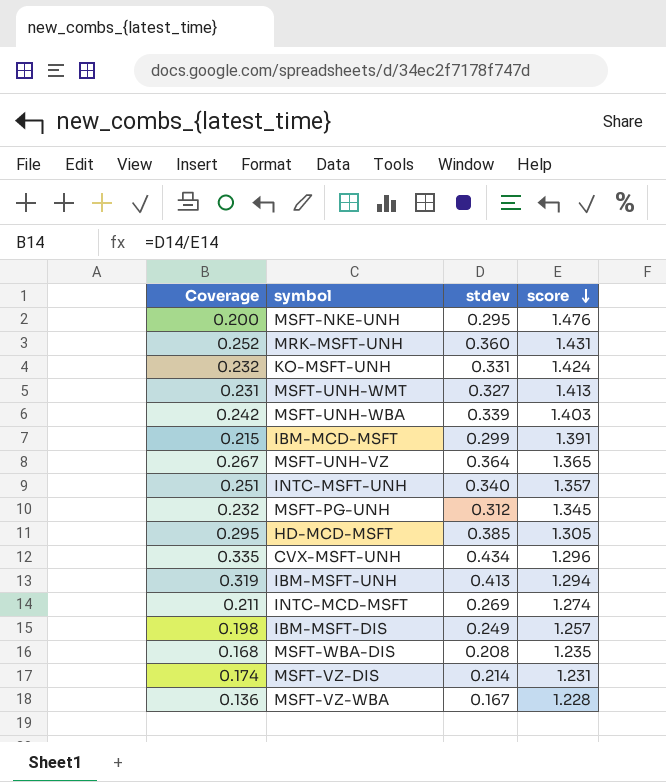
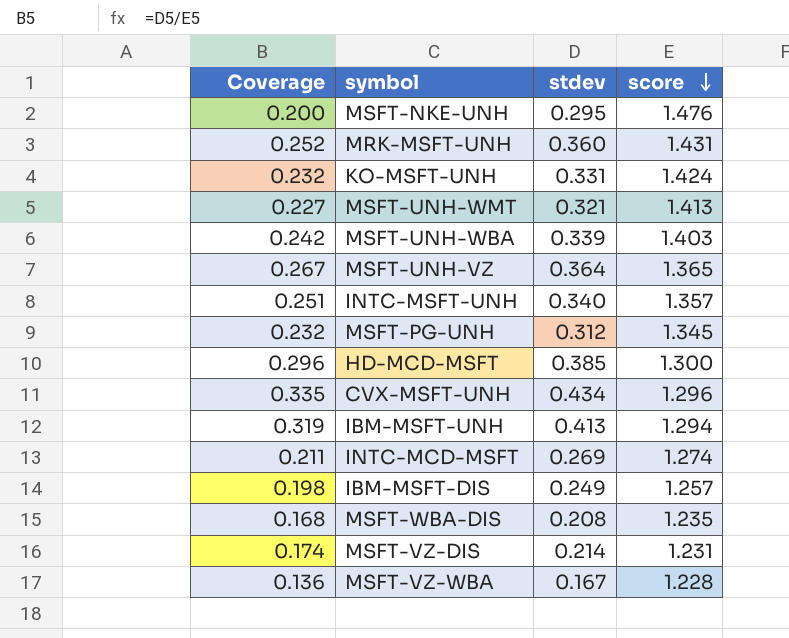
row IBM-MCD-MSFT: 0.215 | 0.299 | 1.391 -> none
MSFT-UNH-WMT | Coverage: 0.231 -> 0.227
MSFT-UNH-WMT | stdev: 0.327 -> 0.321
HD-MCD-MSFT | Coverage: 0.295 -> 0.296
HD-MCD-MSFT | score: 1.305 -> 1.300

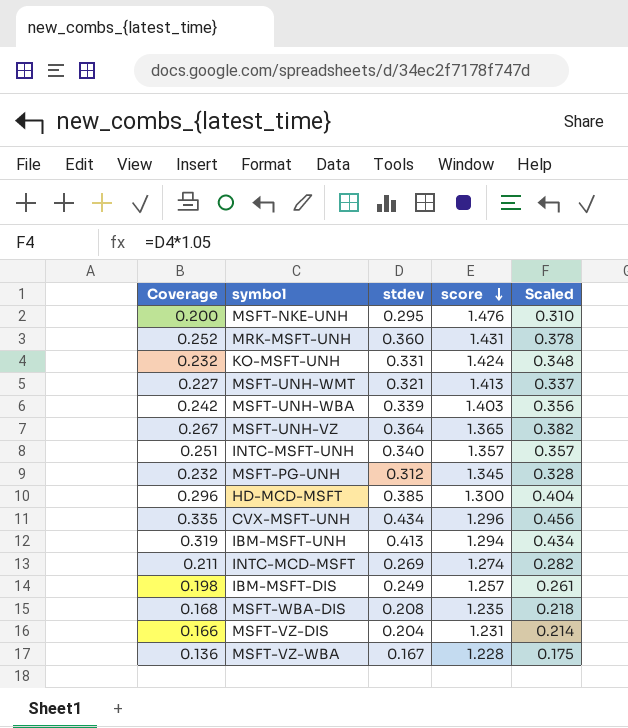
column Scaled | formula: none -> [stdev] * 1.05
MSFT-VZ-DIS | Coverage: 0.174 -> 0.166
MSFT-VZ-DIS | stdev: 0.214 -> 0.204

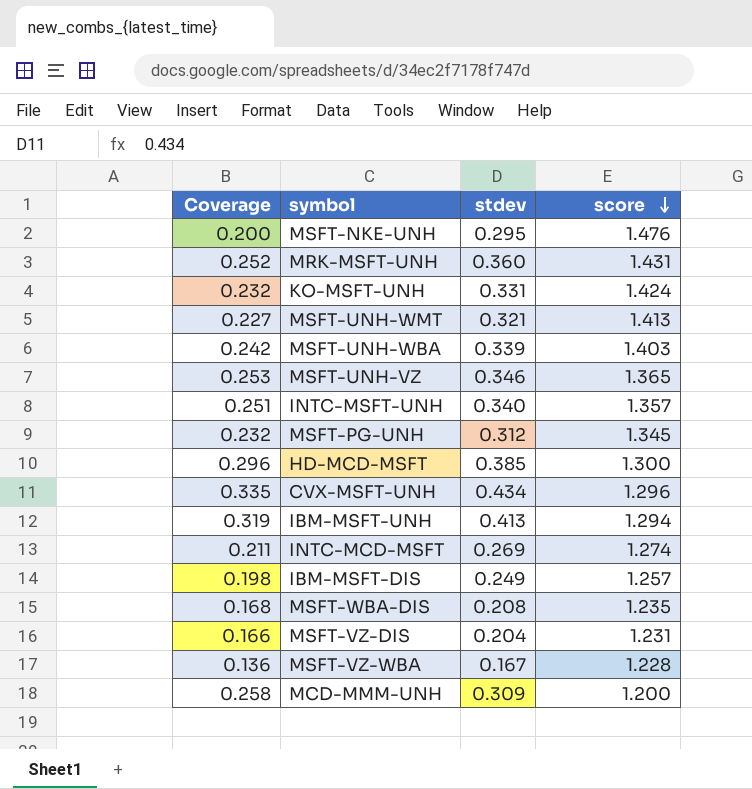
column Scaled | formula: [stdev] * 1.05 -> none
MSFT-UNH-VZ | Coverage: 0.267 -> 0.253
MSFT-UNH-VZ | stdev: 0.364 -> 0.346
row MCD-MMM-UNH: none -> 0.258 | 0.309 | 1.200

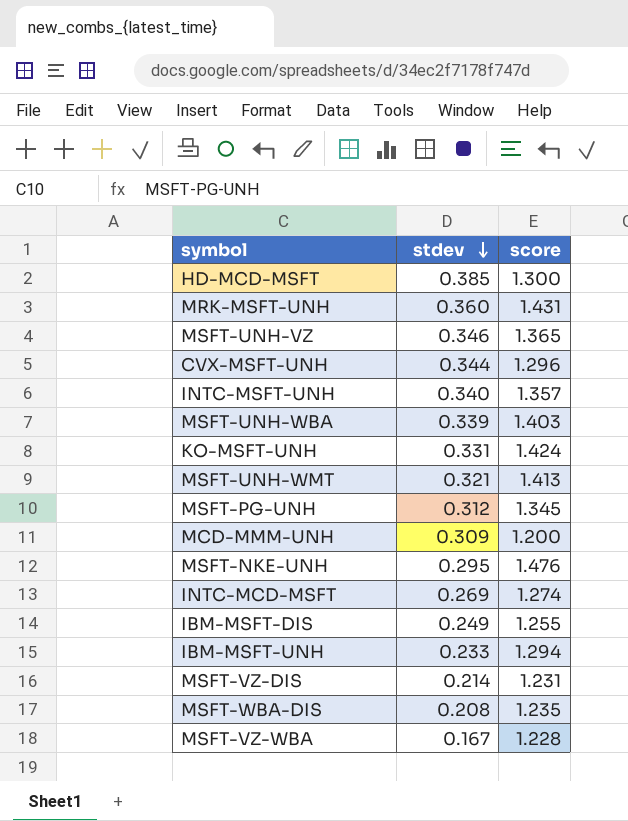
row order: score descending -> stdev descending
column Coverage | formula: [stdev] / [score] -> none
CVX-MSFT-UNH | stdev: 0.434 -> 0.344
IBM-MSFT-DIS | score: 1.257 -> 1.255
IBM-MSFT-UNH | stdev: 0.413 -> 0.233
MSFT-VZ-DIS | stdev: 0.204 -> 0.214

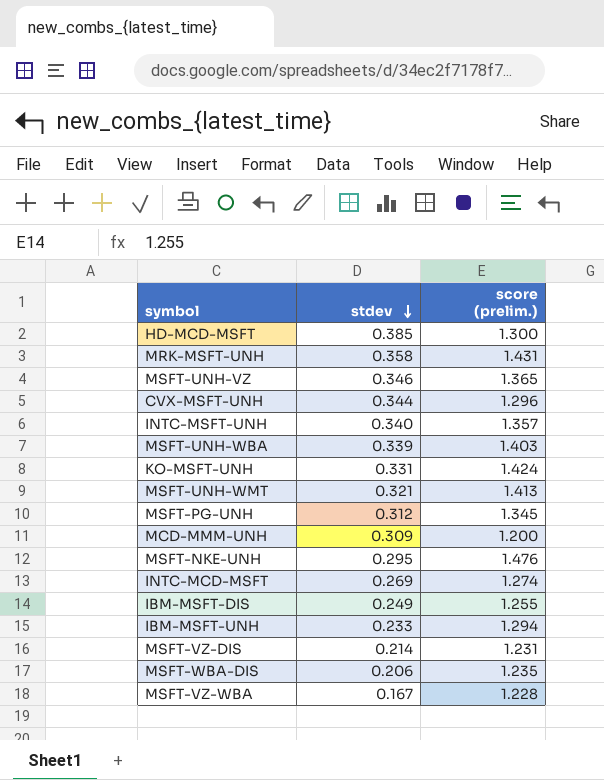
column name: score -> score (prelim.)
MRK-MSFT-UNH | stdev: 0.360 -> 0.358
MSFT-WBA-DIS | stdev: 0.208 -> 0.206

